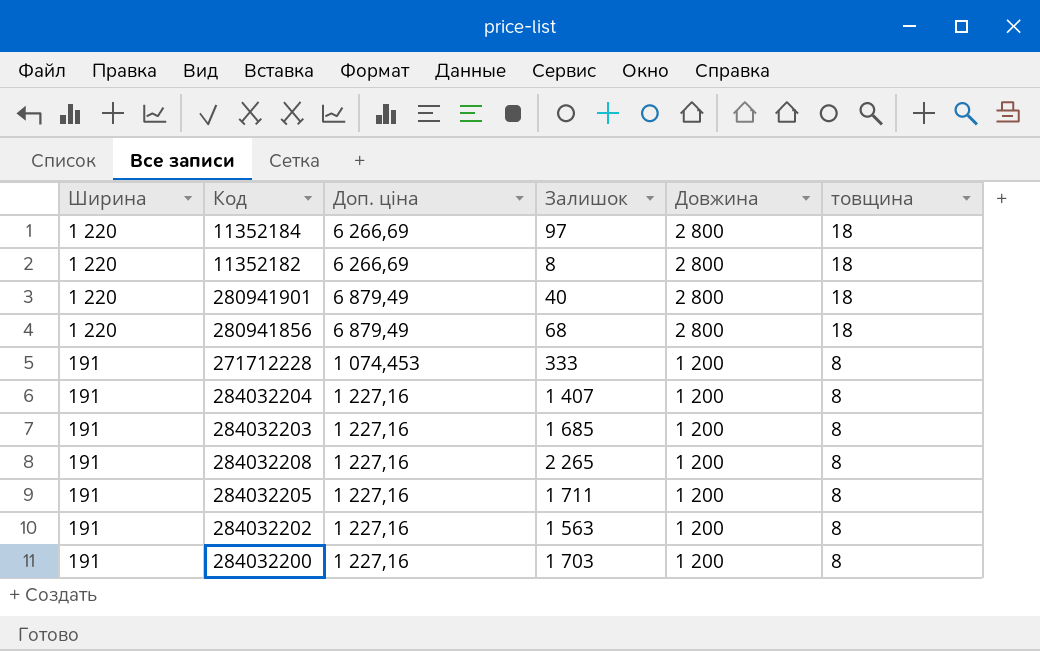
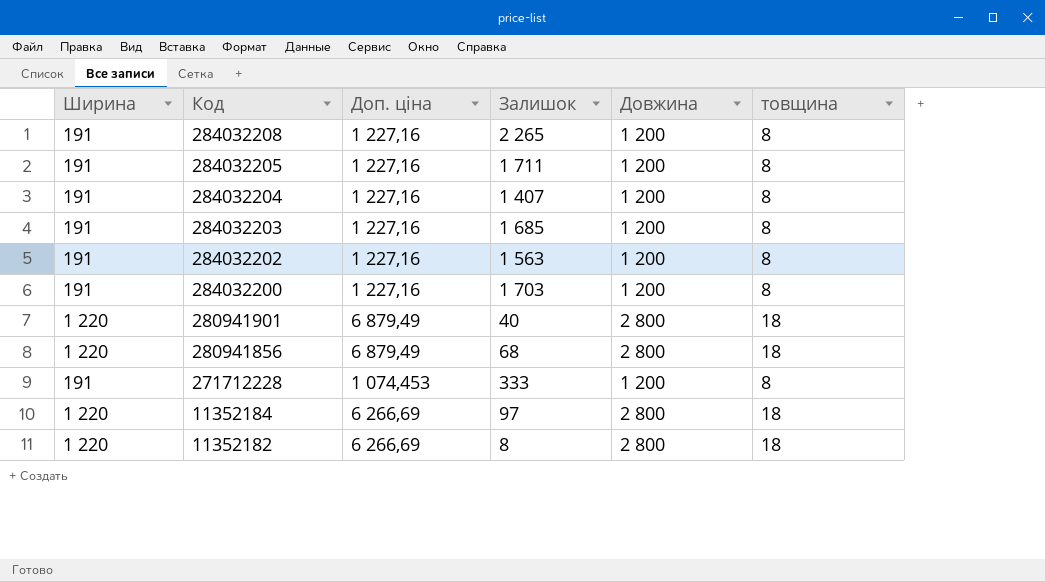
row order: Ширина descending -> Код descending

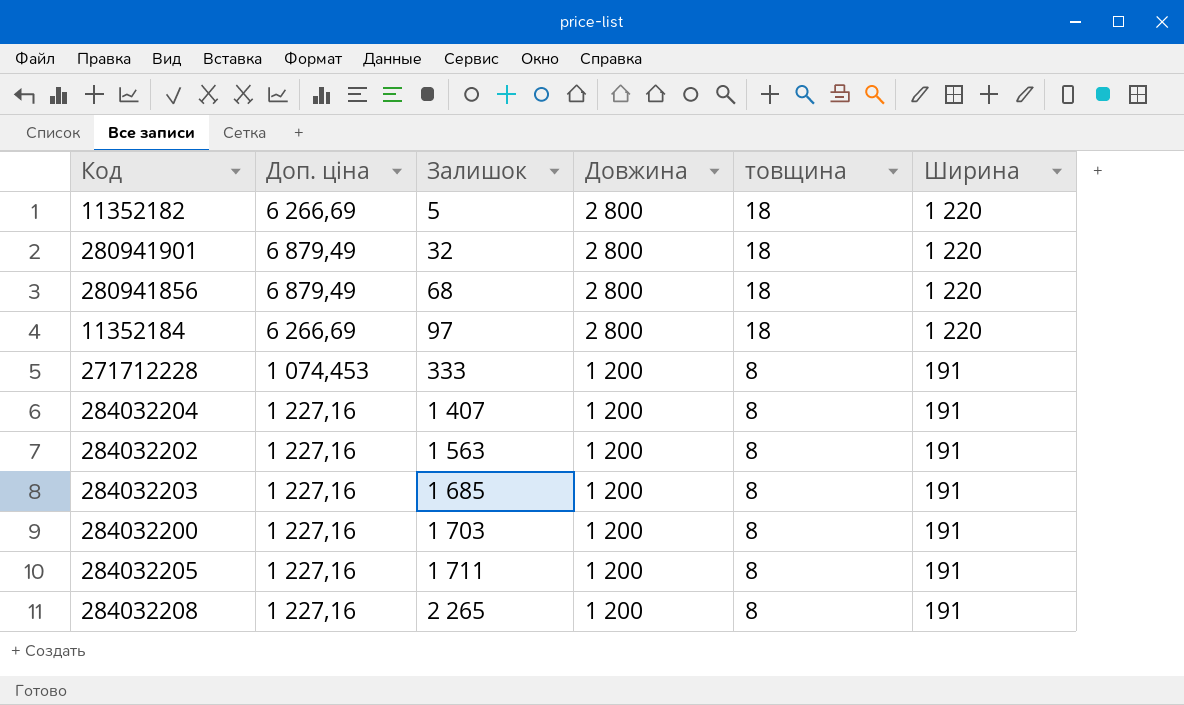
row order: Код descending -> Залишок ascending
column Ширина | position: 1 -> 6
11352182 | Залишок: 8 -> 5
280941901 | Залишок: 40 -> 32

